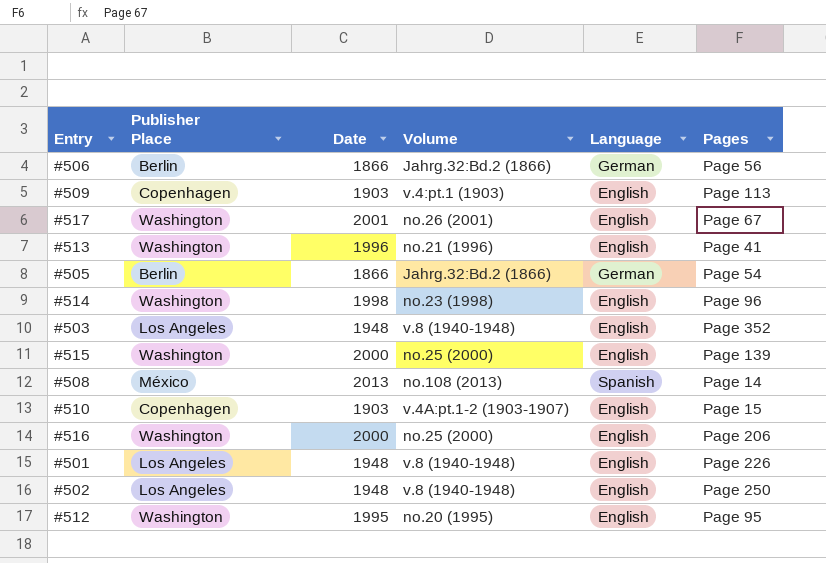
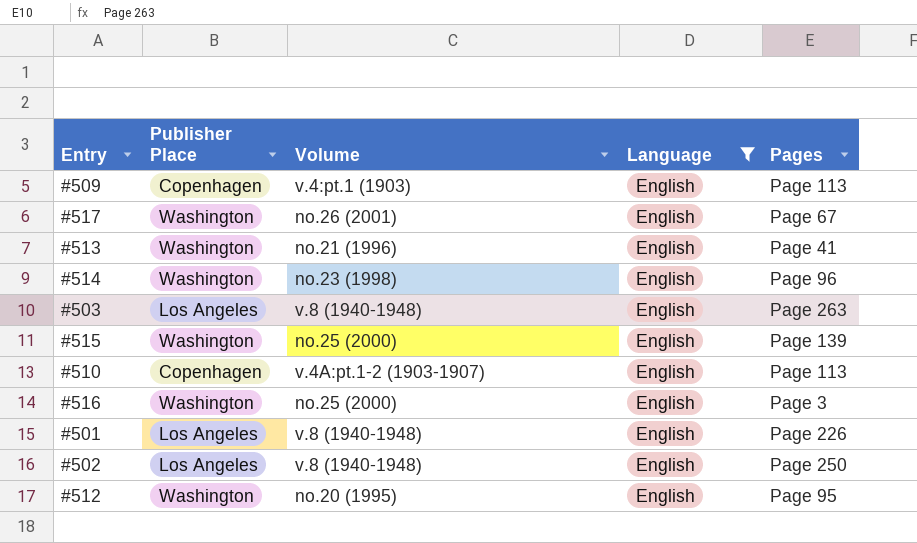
filter: none -> Language = English
column Date | position: 3 -> none
#503 | Pages: Page 352 -> Page 263
#510 | Pages: Page 15 -> Page 113
#516 | Pages: Page 206 -> Page 3

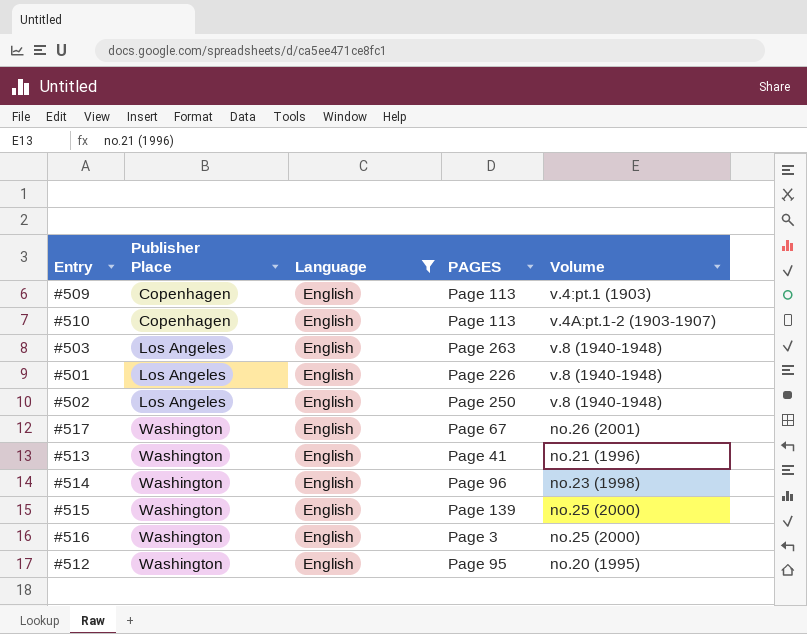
row order: none -> Publisher Place ascending
column name: Pages -> PAGES
column Volume | position: 3 -> 5

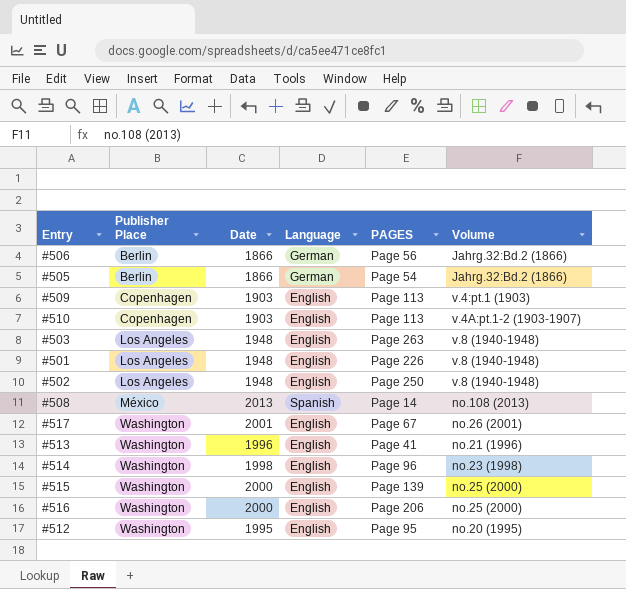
filter: Language = English -> none
column Date | position: none -> 3
#516 | PAGES: Page 3 -> Page 206

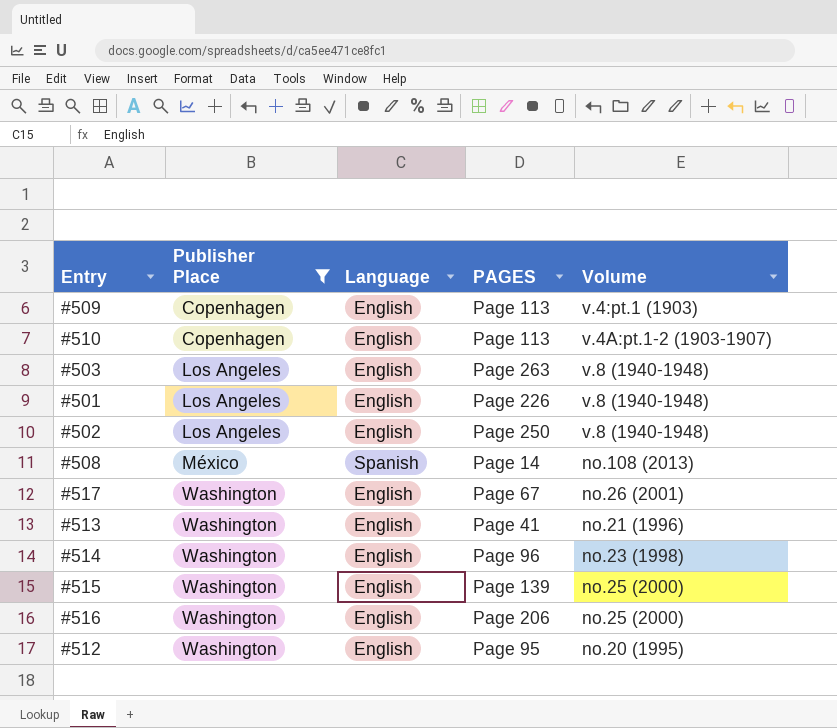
filter: none -> Publisher Place != Berlin
column Date | position: 3 -> none

